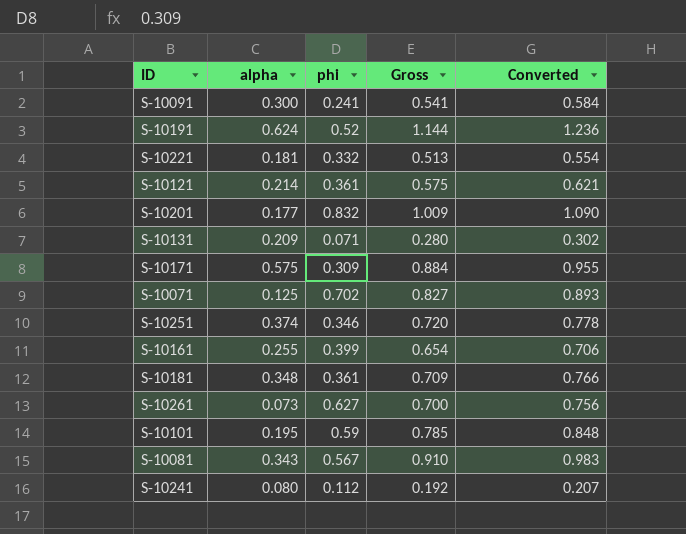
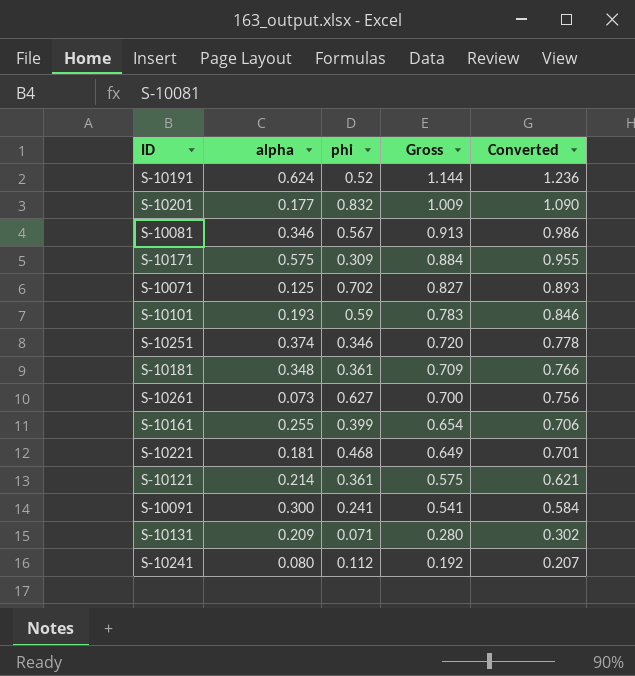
row order: none -> Gross descending
S-10081 | alpha: 0.343 -> 0.346
S-10081 | Gross: 0.910 -> 0.913
S-10081 | Converted: 0.983 -> 0.986
S-10101 | alpha: 0.195 -> 0.193
S-10101 | Gross: 0.785 -> 0.783
S-10101 | Converted: 0.848 -> 0.846
S-10221 | phi: 0.332 -> 0.468
S-10221 | Gross: 0.513 -> 0.649
S-10221 | Converted: 0.554 -> 0.701

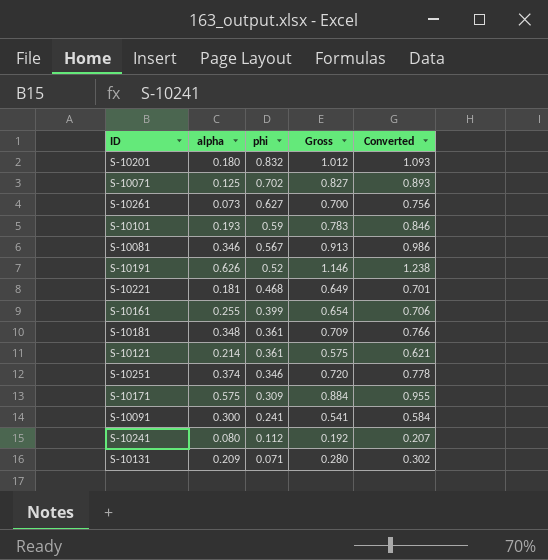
row order: Gross descending -> phi descending
S-10201 | alpha: 0.177 -> 0.180
S-10201 | Gross: 1.009 -> 1.012
S-10201 | Converted: 1.090 -> 1.093
S-10191 | alpha: 0.624 -> 0.626
S-10191 | Gross: 1.144 -> 1.146
S-10191 | Converted: 1.236 -> 1.238

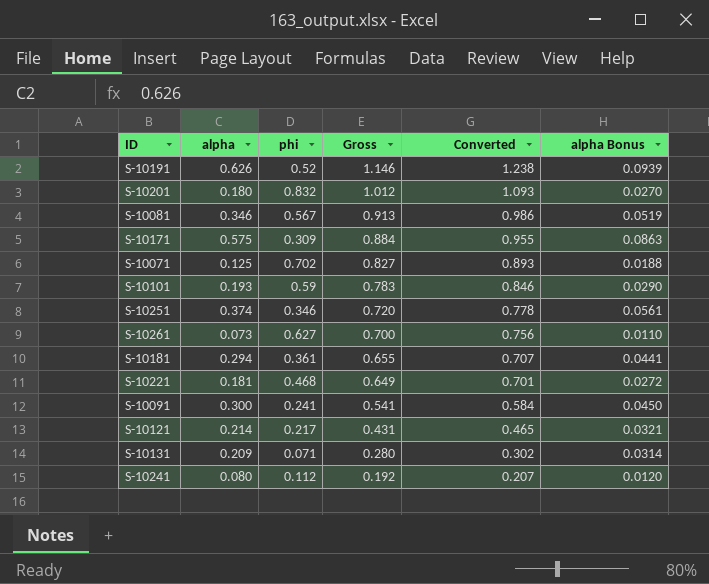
row order: phi descending -> Gross descending
column alpha Bonus | formula: none -> [alpha] * 0.15
row S-10161: 0.255 | 0.399 | 0.654 | 0.706 -> none
S-10181 | alpha: 0.348 -> 0.294
S-10181 | Gross: 0.709 -> 0.655
S-10181 | Converted: 0.766 -> 0.707
S-10121 | phi: 0.361 -> 0.217
S-10121 | Gross: 0.575 -> 0.431
S-10121 | Converted: 0.621 -> 0.465

